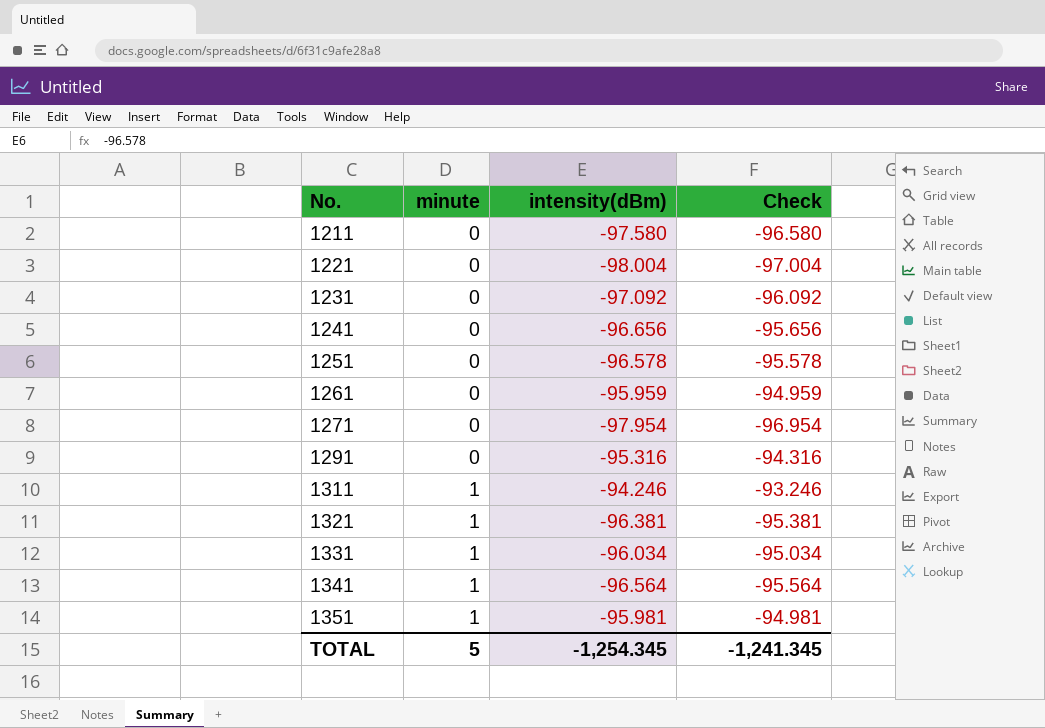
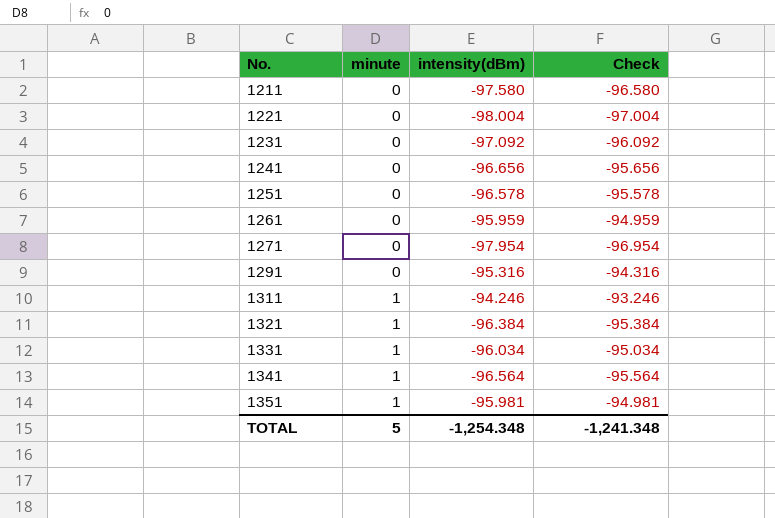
1321 | intensity(dBm): -96.381 -> -96.384
1321 | Check: -95.381 -> -95.384
TOTAL | intensity(dBm): -1,254.345 -> -1,254.348
TOTAL | Check: -1,241.345 -> -1,241.348

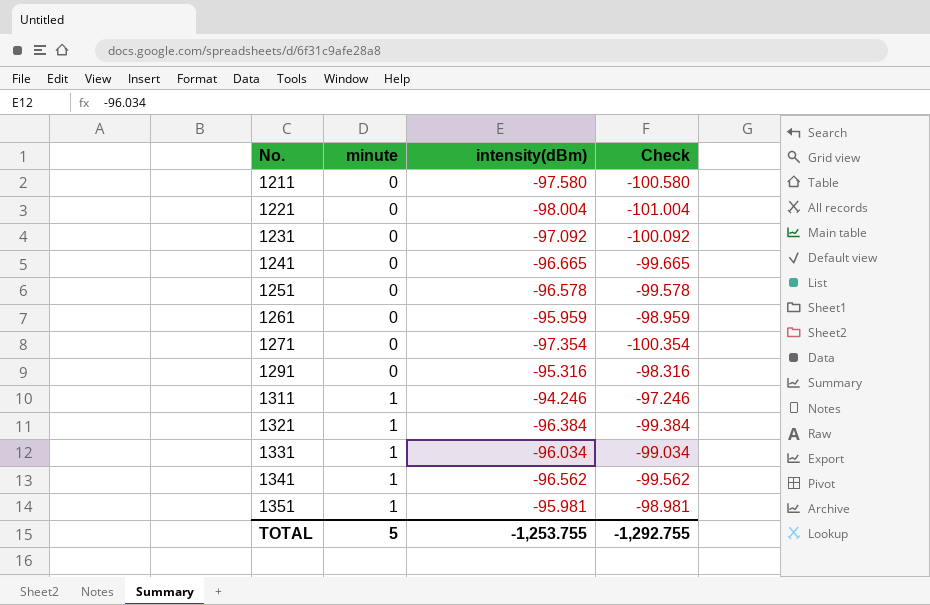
column Check | formula: [intensity(dBm)] + 1 -> [intensity(dBm)] - 3
1241 | intensity(dBm): -96.656 -> -96.665
1271 | intensity(dBm): -97.954 -> -97.354
1341 | intensity(dBm): -96.564 -> -96.562
TOTAL | intensity(dBm): -1,254.348 -> -1,253.755
TOTAL | Check: -1,241.348 -> -1,292.755

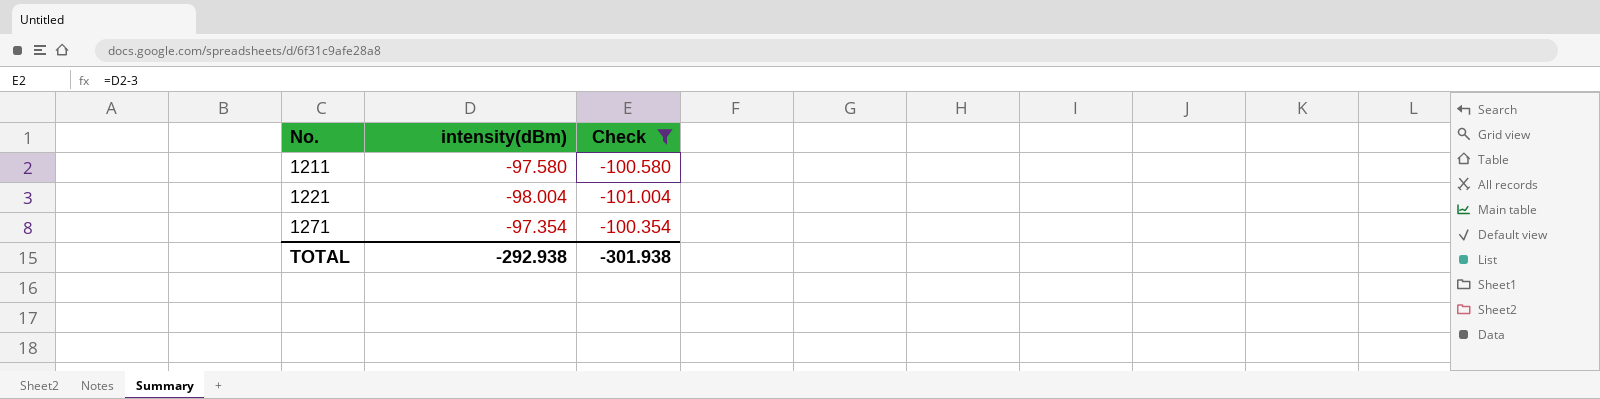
filter: none -> Check <= -100.354
column minute | position: 2 -> none
TOTAL | intensity(dBm): -1,253.755 -> -292.938
TOTAL | Check: -1,292.755 -> -301.938

